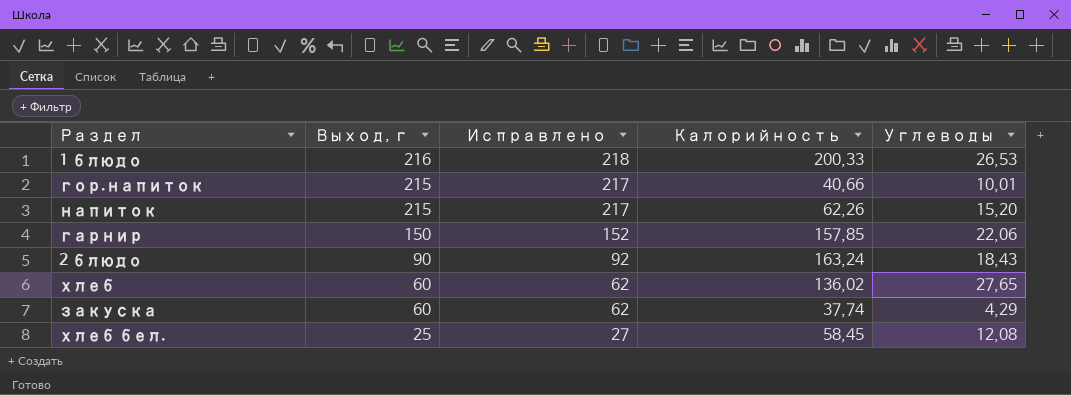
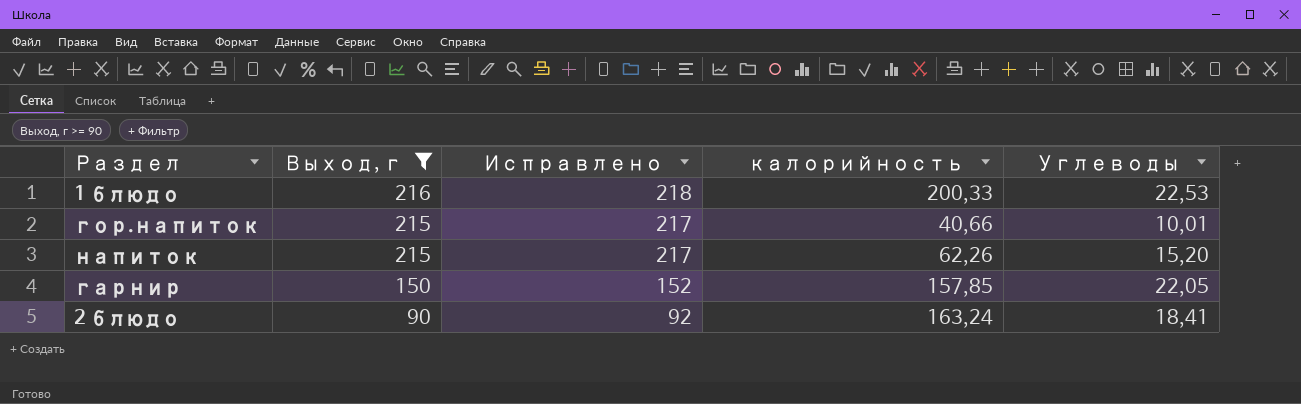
filter: none -> Выход, г >= 90
column name: Калорийность -> калорийность
1 блюдо | Углеводы: 26,53 -> 22,53
гарнир | Углеводы: 22,06 -> 22,05
2 блюдо | Углеводы: 18,43 -> 18,41

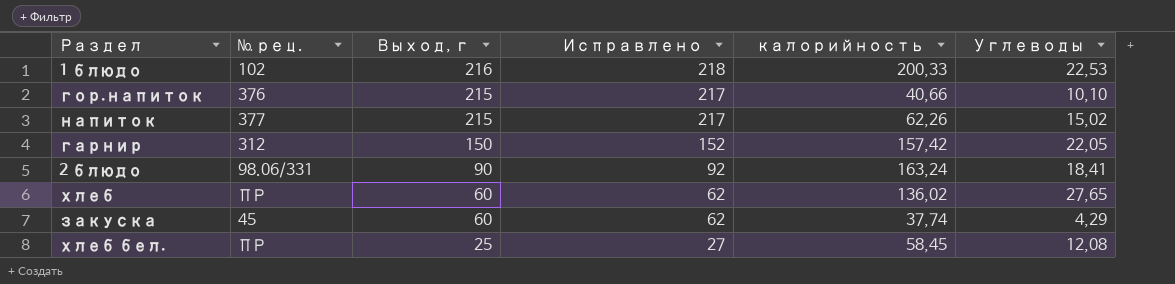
filter: Выход, г >= 90 -> none
column № рец. | position: none -> 2
гор.напиток | Углеводы: 10,01 -> 10,10
напиток | Углеводы: 15,20 -> 15,02
гарнир | калорийность: 157,85 -> 157,42

